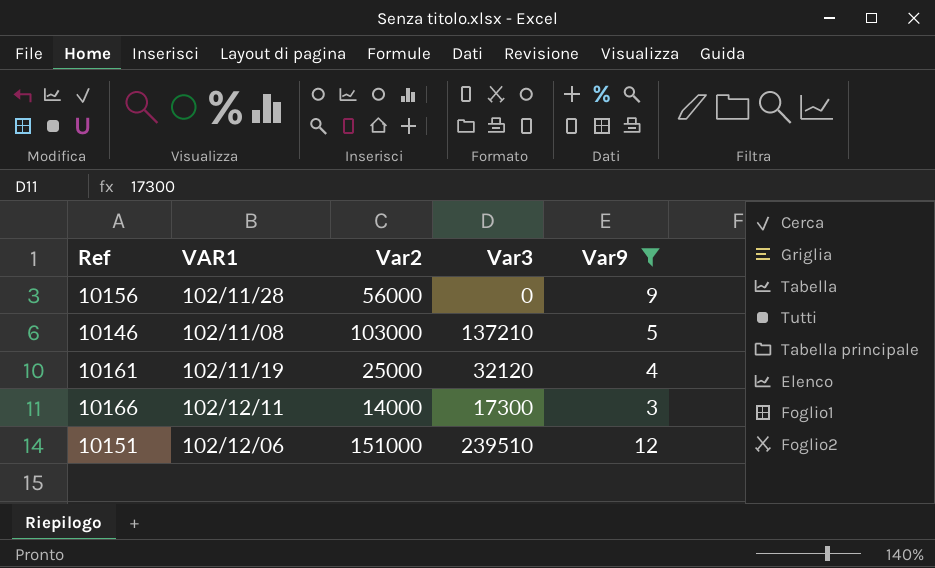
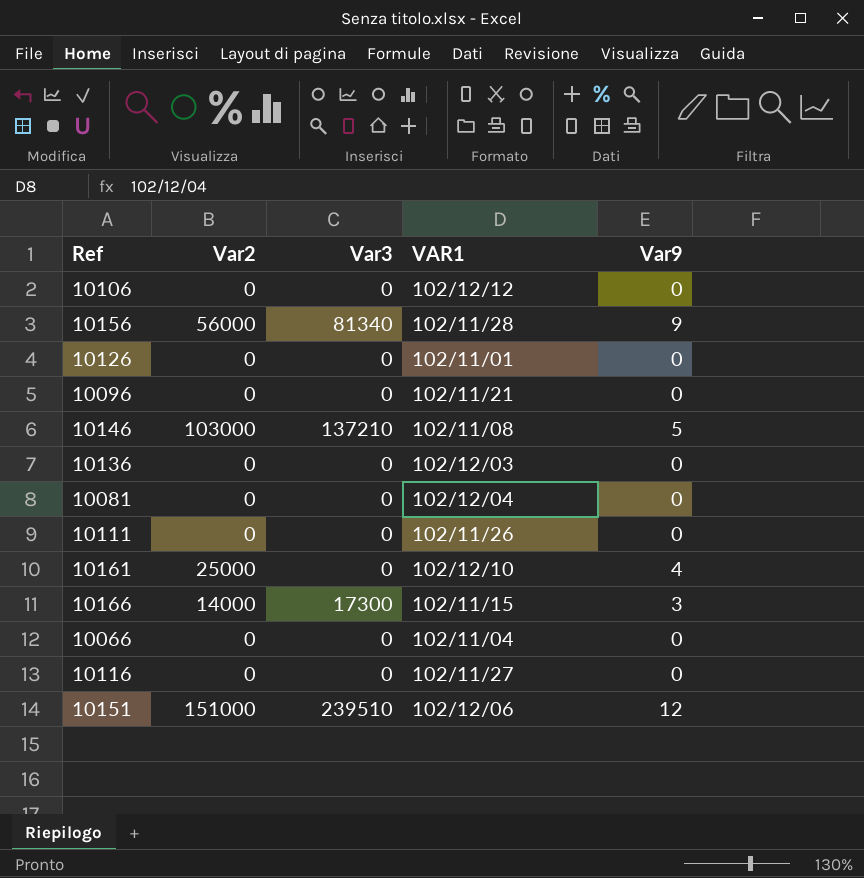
filter: Var9 != 0 -> none
column VAR1 | position: 2 -> 4
10156 | Var3: 0 -> 81340
10161 | Var3: 32120 -> 0
10161 | VAR1: 102/11/19 -> 102/12/10
10166 | VAR1: 102/12/11 -> 102/11/15

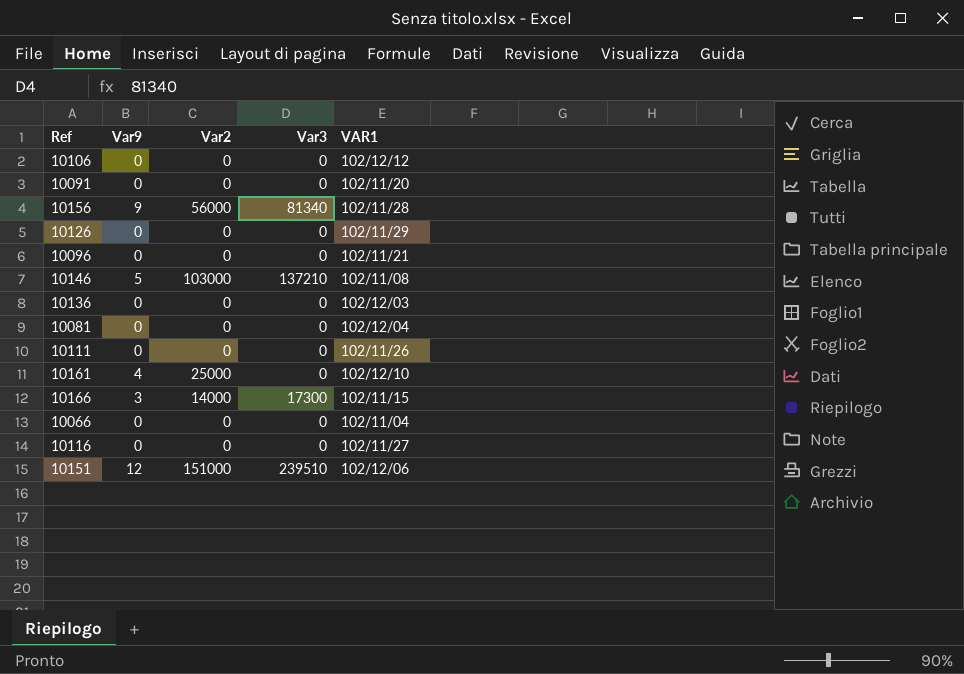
column Var9 | position: 5 -> 2
row 10091: none -> 0 | 0 | 0 | 102/11/20
10126 | VAR1: 102/11/01 -> 102/11/29

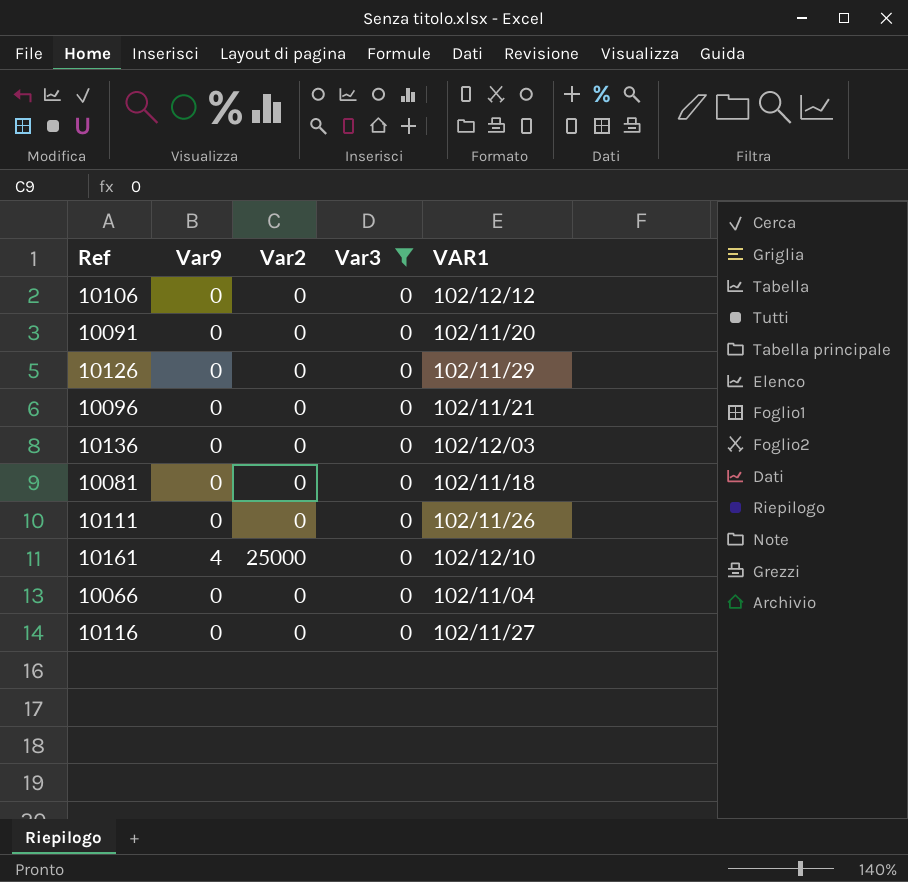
filter: none -> Var3 = 0
10081 | VAR1: 102/12/04 -> 102/11/18

